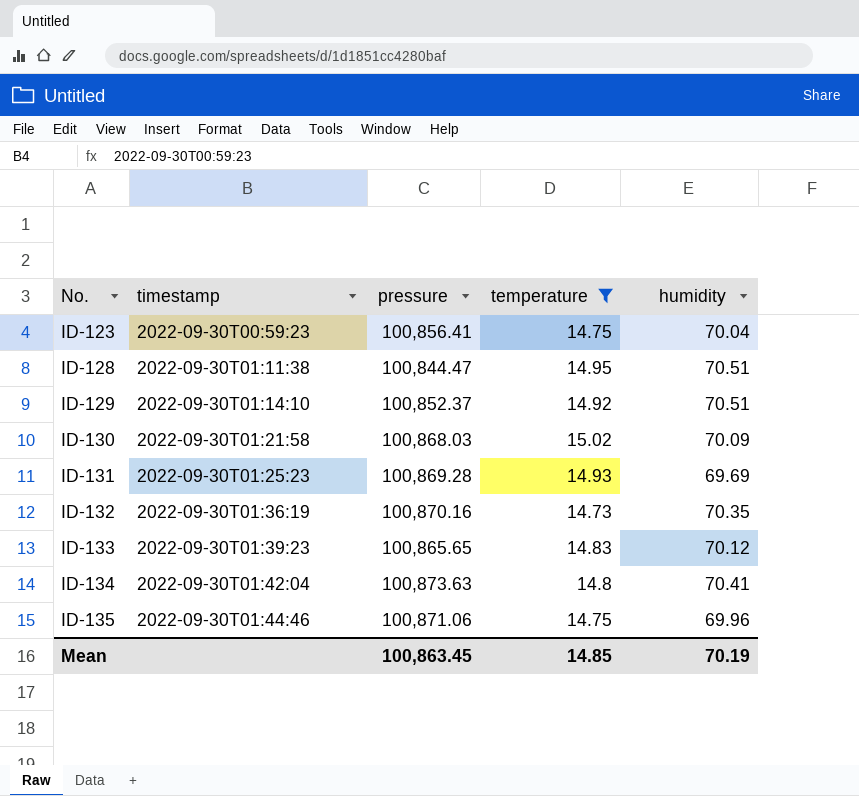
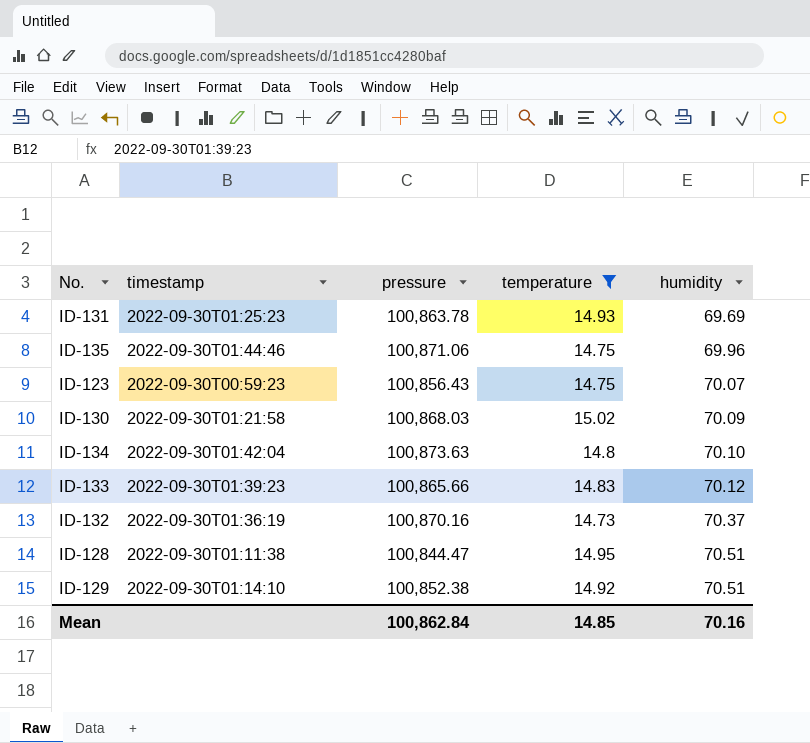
row order: No. ascending -> humidity ascending
ID-131 | pressure: 100,869.28 -> 100,863.78
ID-123 | pressure: 100,856.41 -> 100,856.43
ID-123 | humidity: 70.04 -> 70.07
ID-134 | humidity: 70.41 -> 70.10
ID-133 | pressure: 100,865.65 -> 100,865.66
ID-132 | humidity: 70.35 -> 70.37
ID-129 | pressure: 100,852.37 -> 100,852.38
Mean | pressure: 100,863.45 -> 100,862.84
Mean | humidity: 70.19 -> 70.16

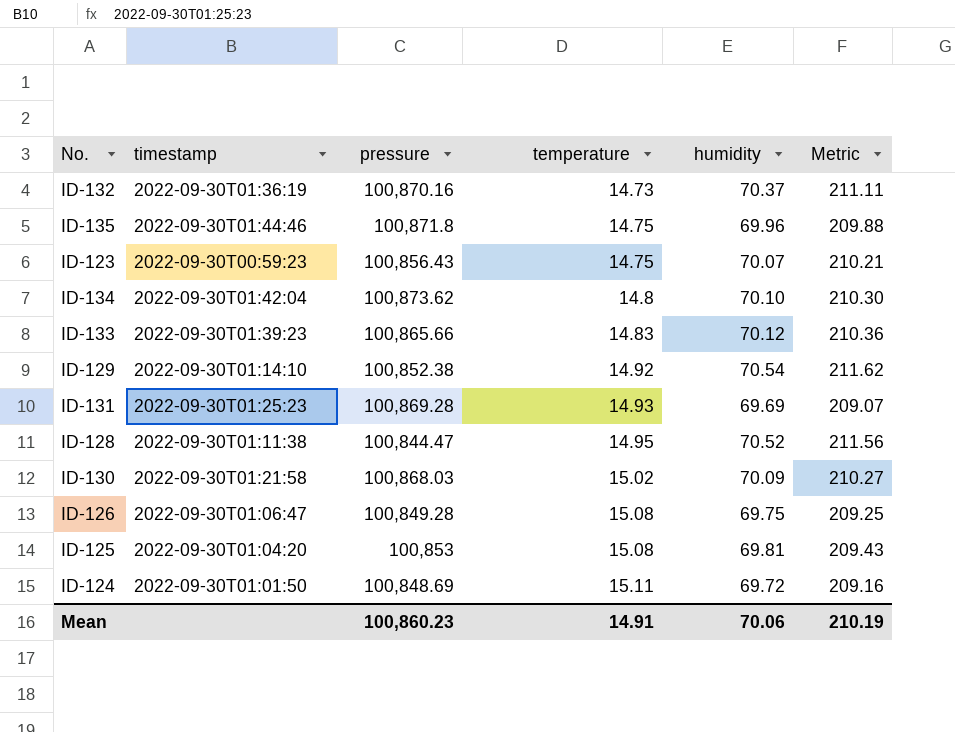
filter: temperature <= 15.02 -> none
row order: humidity ascending -> temperature ascending
column Metric | formula: none -> [humidity] * 3
ID-135 | pressure: 100,871.06 -> 100,871.8
ID-134 | pressure: 100,873.63 -> 100,873.62
ID-129 | humidity: 70.51 -> 70.54
ID-131 | pressure: 100,863.78 -> 100,869.28
ID-128 | humidity: 70.51 -> 70.52
Mean | pressure: 100,862.84 -> 100,860.23
Mean | temperature: 14.85 -> 14.91
Mean | humidity: 70.16 -> 70.06

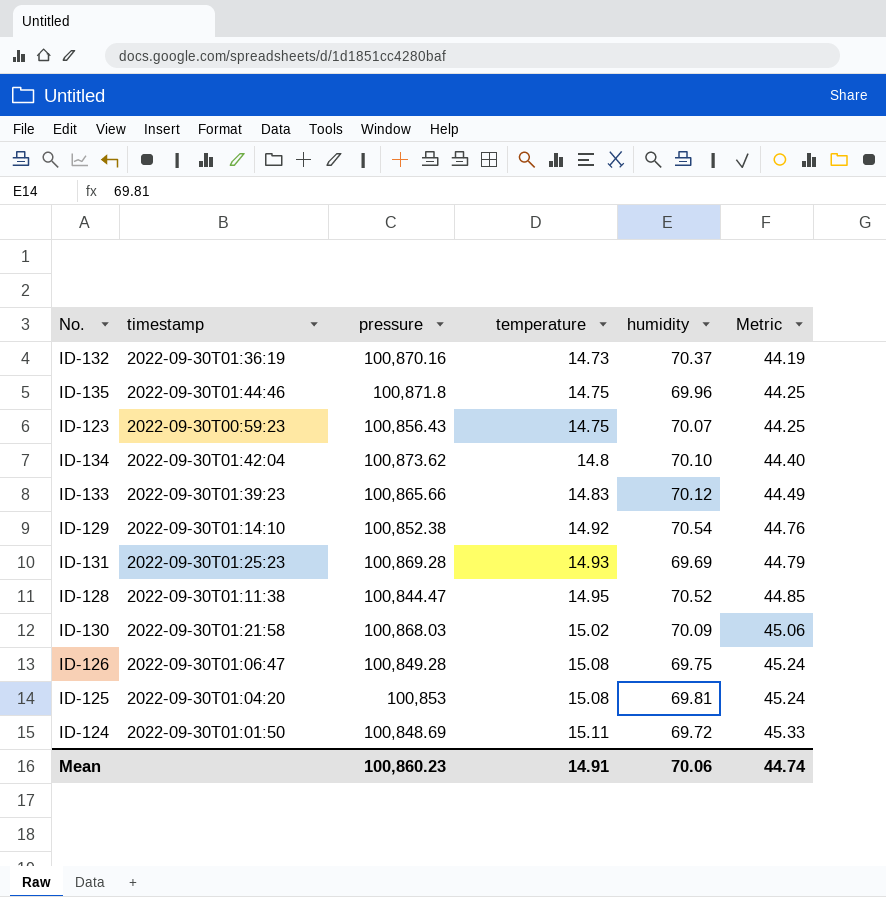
column Metric | formula: [humidity] * 3 -> [temperature] * 3
Mean | Metric: 210.19 -> 44.74

